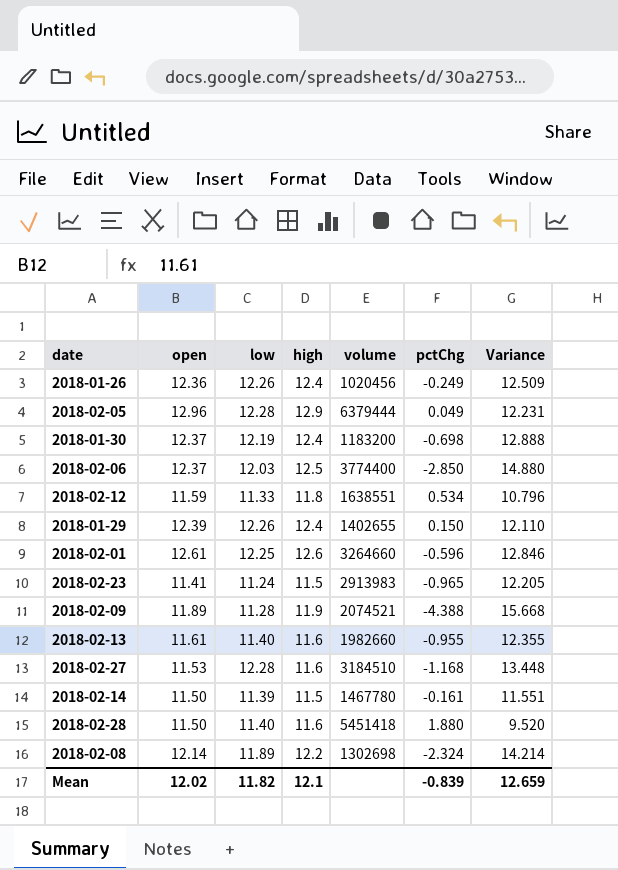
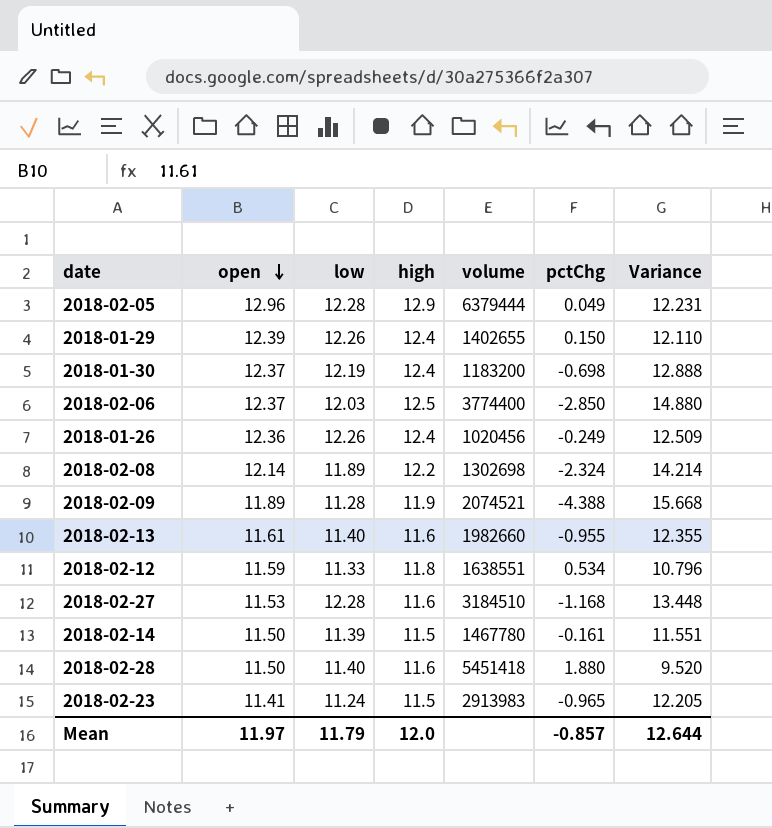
row order: none -> open descending
row 2018-02-01: 12.61 | 12.25 | 12.6 | 3264660 | -0.596 | 12.846 -> none
Mean | open: 12.02 -> 11.97
Mean | low: 11.82 -> 11.79
Mean | high: 12.1 -> 12.0
Mean | pctChg: -0.839 -> -0.857
Mean | Variance: 12.659 -> 12.644

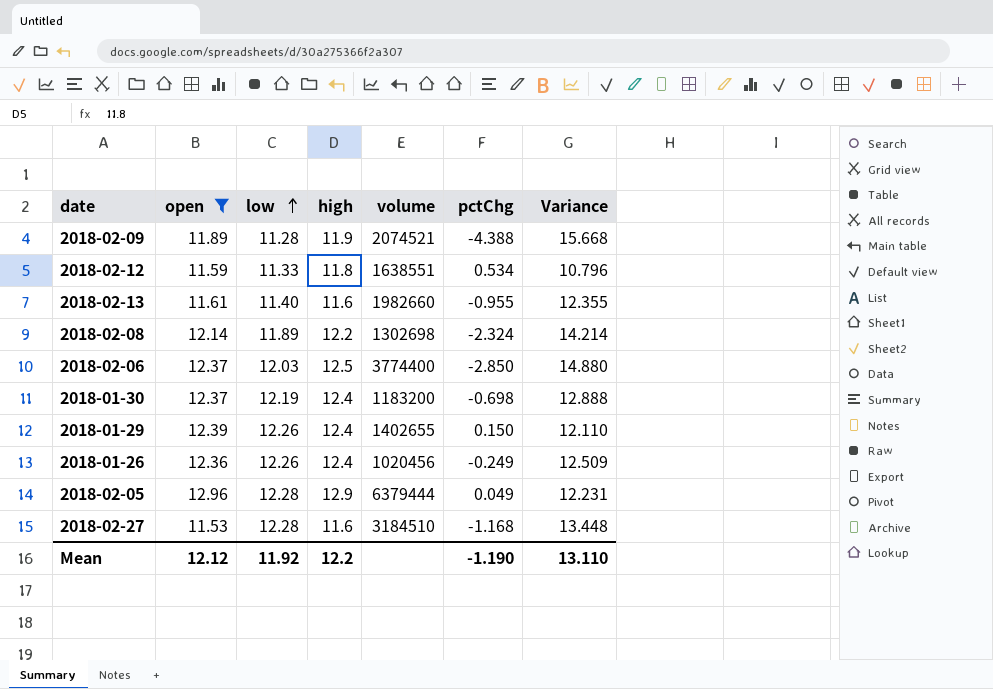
filter: none -> open >= 11.53
row order: open descending -> low ascending
Mean | open: 11.97 -> 12.12
Mean | low: 11.79 -> 11.92
Mean | high: 12.0 -> 12.2
Mean | pctChg: -0.857 -> -1.190
Mean | Variance: 12.644 -> 13.110

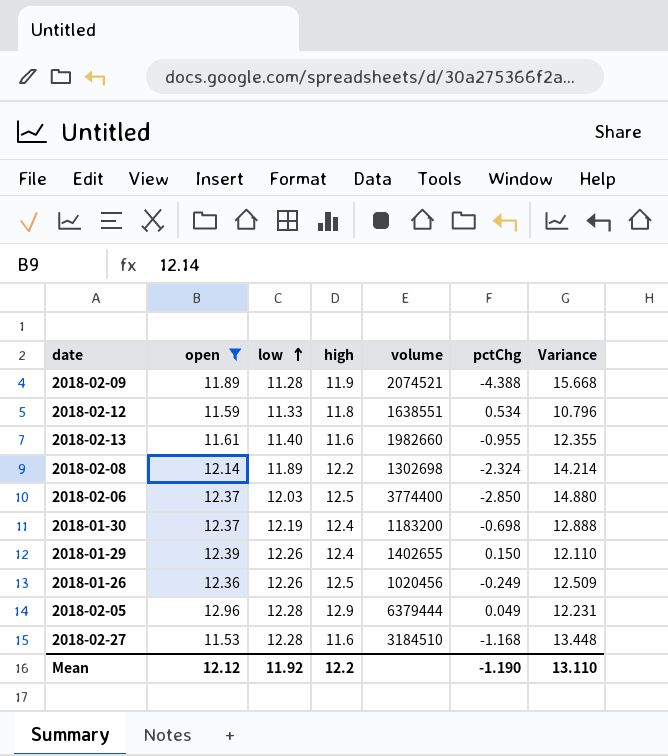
2018-01-26 | high: 12.4 -> 12.5

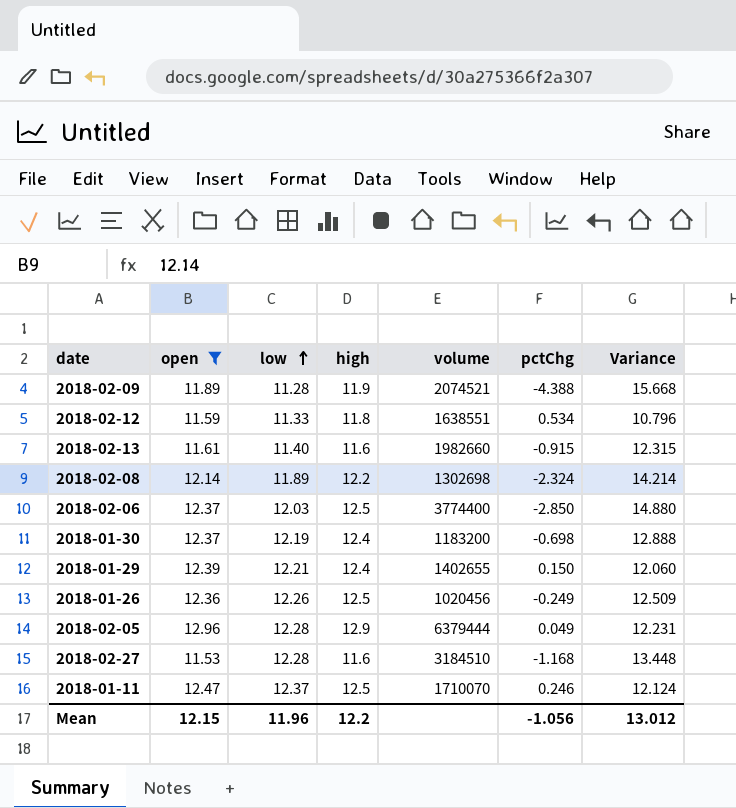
2018-02-13 | pctChg: -0.955 -> -0.915
2018-02-13 | Variance: 12.355 -> 12.315
2018-01-29 | low: 12.26 -> 12.21
2018-01-29 | Variance: 12.110 -> 12.060
row 2018-01-11: none -> 12.47 | 12.37 | 12.5 | 1710070 | 0.246 | 12.124
Mean | open: 12.12 -> 12.15
Mean | low: 11.92 -> 11.96
Mean | pctChg: -1.190 -> -1.056
Mean | Variance: 13.110 -> 13.012

